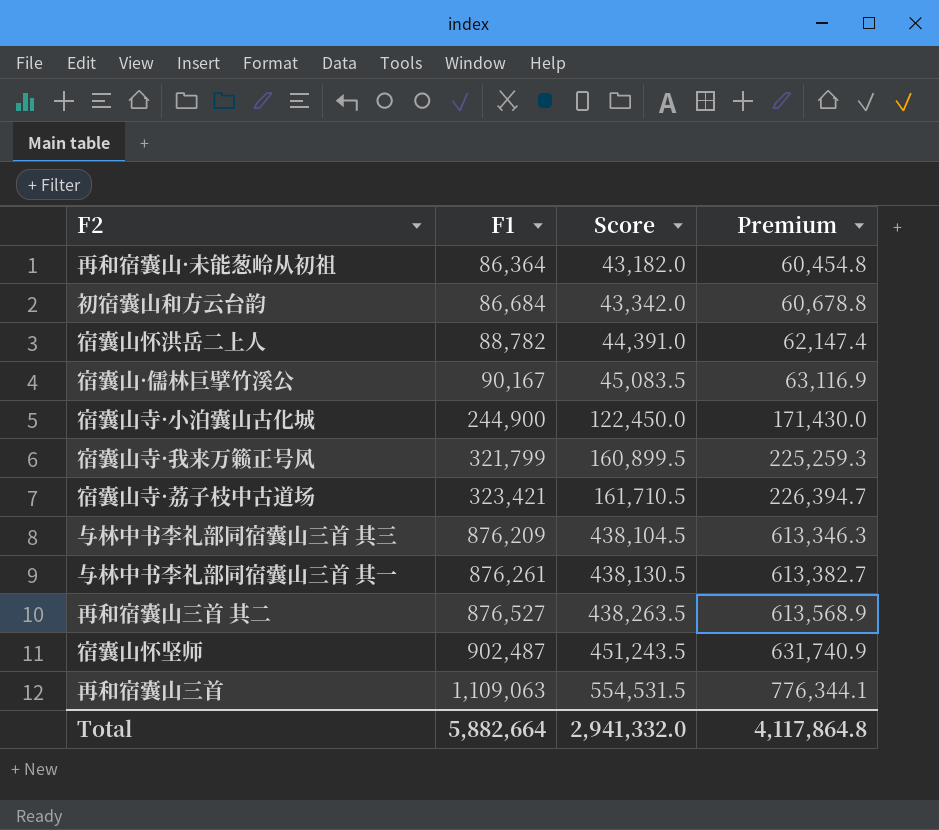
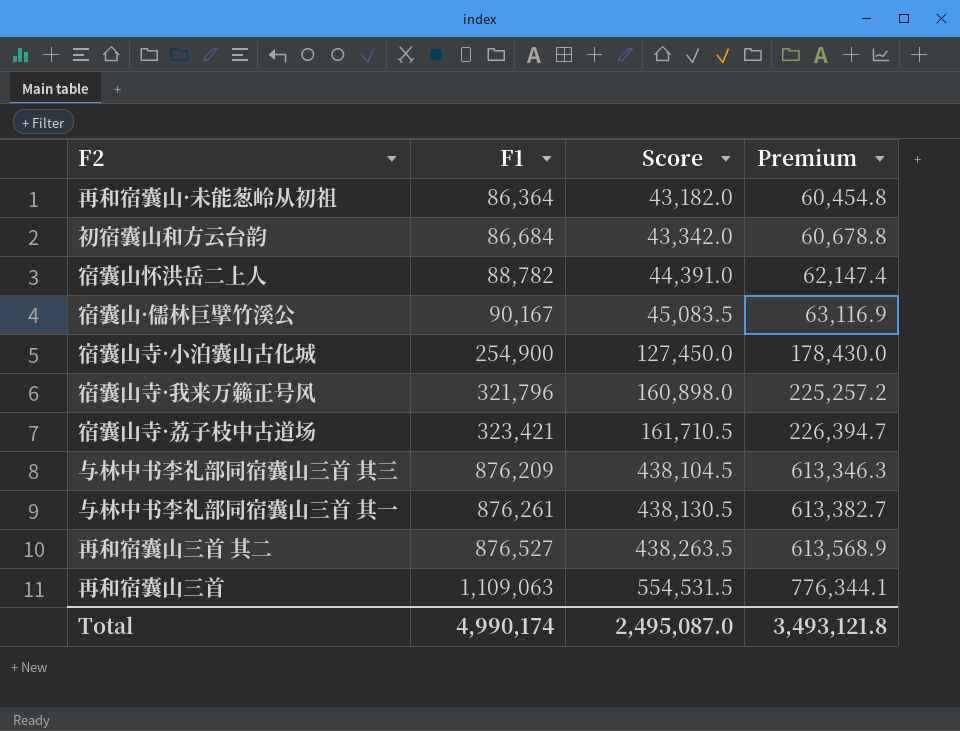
row 宿囊山怀坚师: 902,487 | 451,243.5 | 631,740.9 -> none
宿囊山寺·小泊囊山古化城 | F1: 244,900 -> 254,900
宿囊山寺·小泊囊山古化城 | Score: 122,450.0 -> 127,450.0
宿囊山寺·小泊囊山古化城 | Premium: 171,430.0 -> 178,430.0
宿囊山寺·我来万籁正号风 | F1: 321,799 -> 321,796
宿囊山寺·我来万籁正号风 | Score: 160,899.5 -> 160,898.0
宿囊山寺·我来万籁正号风 | Premium: 225,259.3 -> 225,257.2
Total | F1: 5,882,664 -> 4,990,174
Total | Score: 2,941,332.0 -> 2,495,087.0
Total | Premium: 4,117,864.8 -> 3,493,121.8

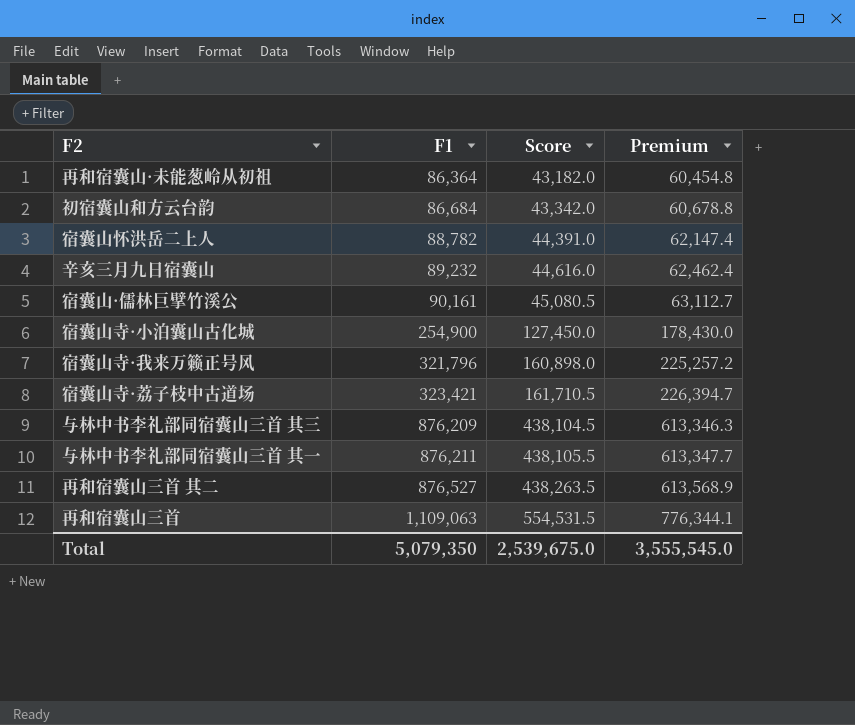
row 辛亥三月九日宿囊山: none -> 89,232 | 44,616.0 | 62,462.4
宿囊山·儒林巨擘竹溪公 | F1: 90,167 -> 90,161
宿囊山·儒林巨擘竹溪公 | Score: 45,083.5 -> 45,080.5
宿囊山·儒林巨擘竹溪公 | Premium: 63,116.9 -> 63,112.7
与林中书李礼部同宿囊山三首 其一 | F1: 876,261 -> 876,211
与林中书李礼部同宿囊山三首 其一 | Score: 438,130.5 -> 438,105.5
与林中书李礼部同宿囊山三首 其一 | Premium: 613,382.7 -> 613,347.7
Total | F1: 4,990,174 -> 5,079,350
Total | Score: 2,495,087.0 -> 2,539,675.0
Total | Premium: 3,493,121.8 -> 3,555,545.0

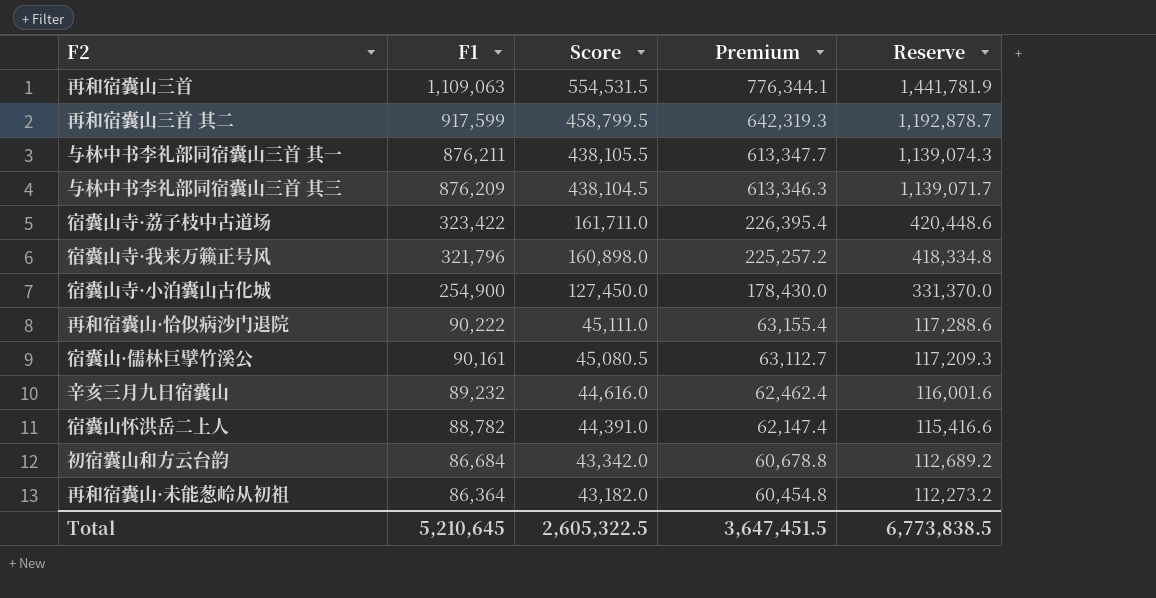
row order: F1 ascending -> F1 descending
column Reserve | formula: none -> [F1] * 1.3
再和宿囊山三首 其二 | F1: 876,527 -> 917,599
再和宿囊山三首 其二 | Score: 438,263.5 -> 458,799.5
再和宿囊山三首 其二 | Premium: 613,568.9 -> 642,319.3
宿囊山寺·荔子枝中古道场 | F1: 323,421 -> 323,422
宿囊山寺·荔子枝中古道场 | Score: 161,710.5 -> 161,711.0
宿囊山寺·荔子枝中古道场 | Premium: 226,394.7 -> 226,395.4
row 再和宿囊山·恰似病沙门退院: none -> 90,222 | 45,111.0 | 63,155.4 | 117,288.6
Total | F1: 5,079,350 -> 5,210,645
Total | Score: 2,539,675.0 -> 2,605,322.5
Total | Premium: 3,555,545.0 -> 3,647,451.5

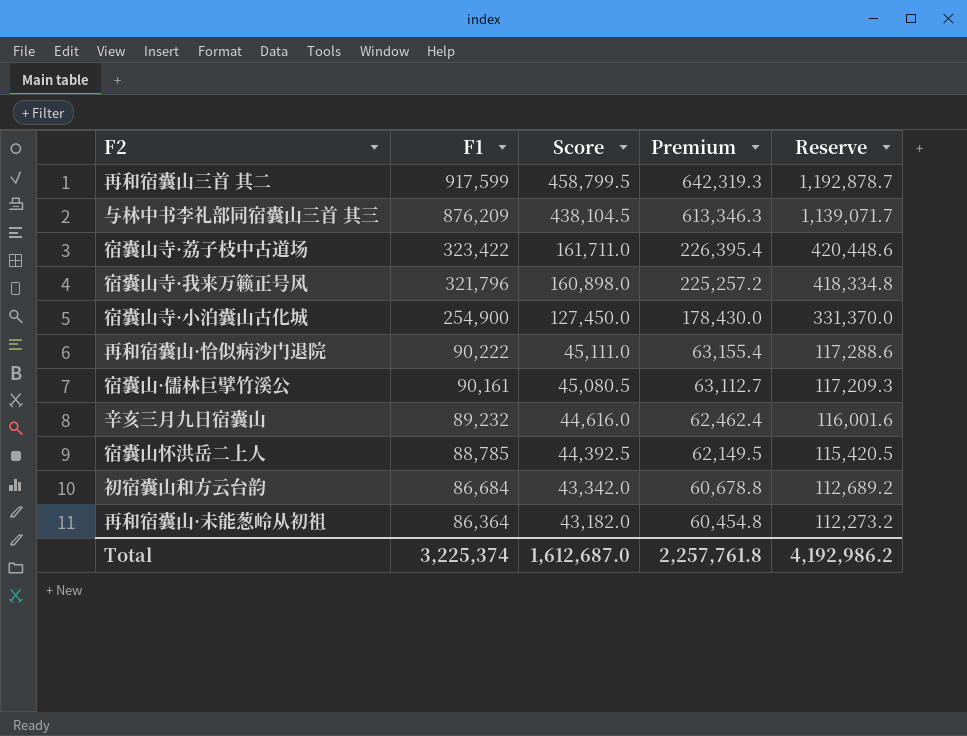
row 再和宿囊山三首: 1,109,063 | 554,531.5 | 776,344.1 | 1,441,781.9 -> none
row 与林中书李礼部同宿囊山三首 其一: 876,211 | 438,105.5 | 613,347.7 | 1,139,074.3 -> none
宿囊山怀洪岳二上人 | F1: 88,782 -> 88,785
宿囊山怀洪岳二上人 | Score: 44,391.0 -> 44,392.5
宿囊山怀洪岳二上人 | Premium: 62,147.4 -> 62,149.5
宿囊山怀洪岳二上人 | Reserve: 115,416.6 -> 115,420.5
Total | F1: 5,210,645 -> 3,225,374
Total | Score: 2,605,322.5 -> 1,612,687.0
Total | Premium: 3,647,451.5 -> 2,257,761.8
Total | Reserve: 6,773,838.5 -> 4,192,986.2

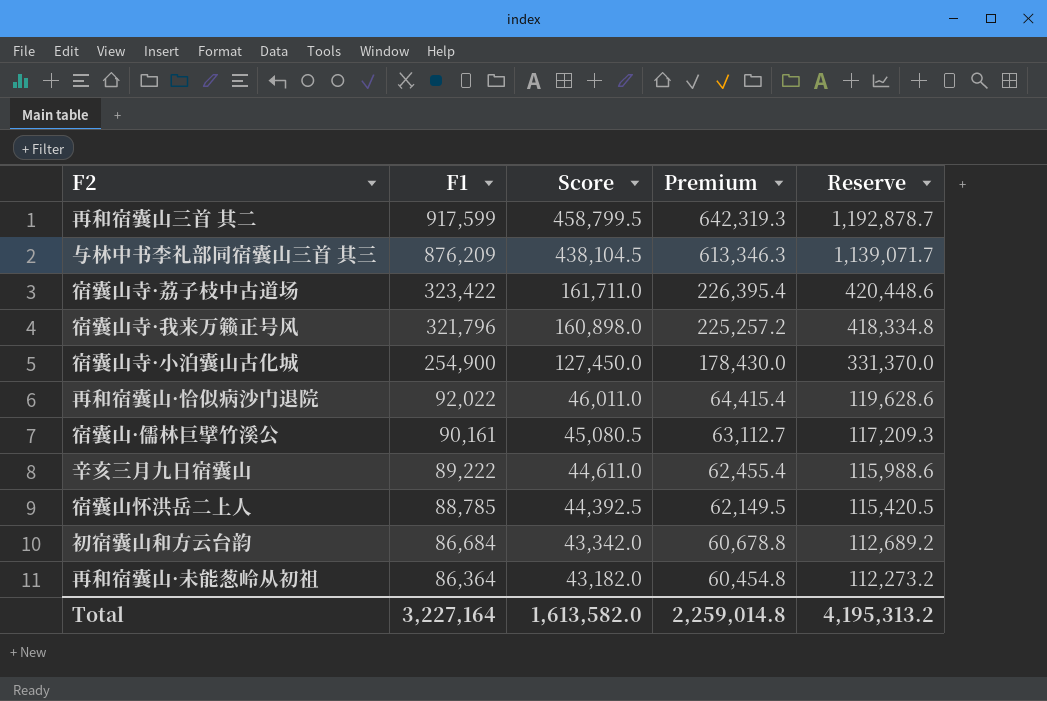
再和宿囊山·恰似病沙门退院 | F1: 90,222 -> 92,022
再和宿囊山·恰似病沙门退院 | Score: 45,111.0 -> 46,011.0
再和宿囊山·恰似病沙门退院 | Premium: 63,155.4 -> 64,415.4
再和宿囊山·恰似病沙门退院 | Reserve: 117,288.6 -> 119,628.6
辛亥三月九日宿囊山 | F1: 89,232 -> 89,222
辛亥三月九日宿囊山 | Score: 44,616.0 -> 44,611.0
辛亥三月九日宿囊山 | Premium: 62,462.4 -> 62,455.4
辛亥三月九日宿囊山 | Reserve: 116,001.6 -> 115,988.6
Total | F1: 3,225,374 -> 3,227,164
Total | Score: 1,612,687.0 -> 1,613,582.0
Total | Premium: 2,257,761.8 -> 2,259,014.8
Total | Reserve: 4,192,986.2 -> 4,195,313.2

